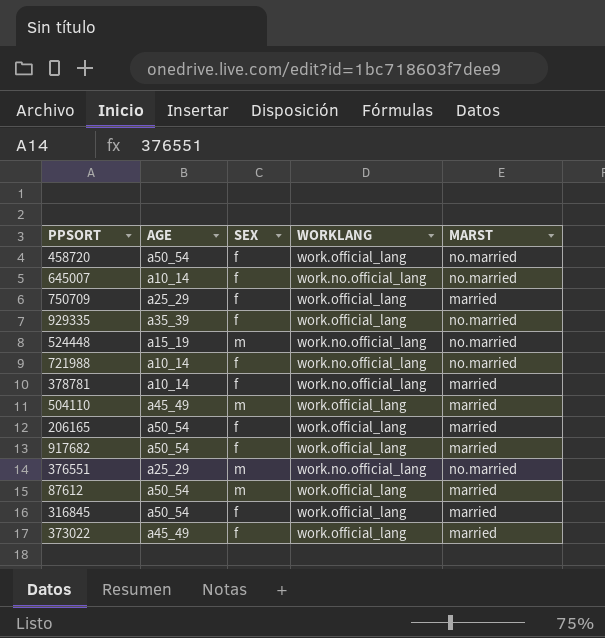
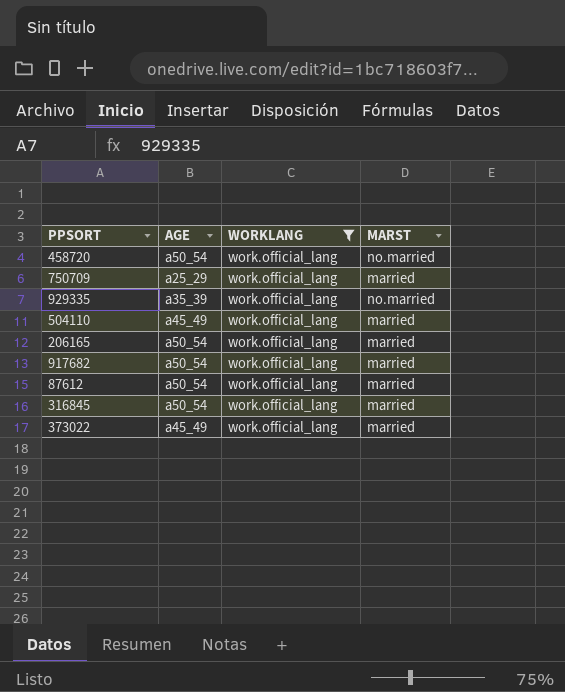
filter: none -> WORKLANG = work.official_lang
column SEX | position: 3 -> none

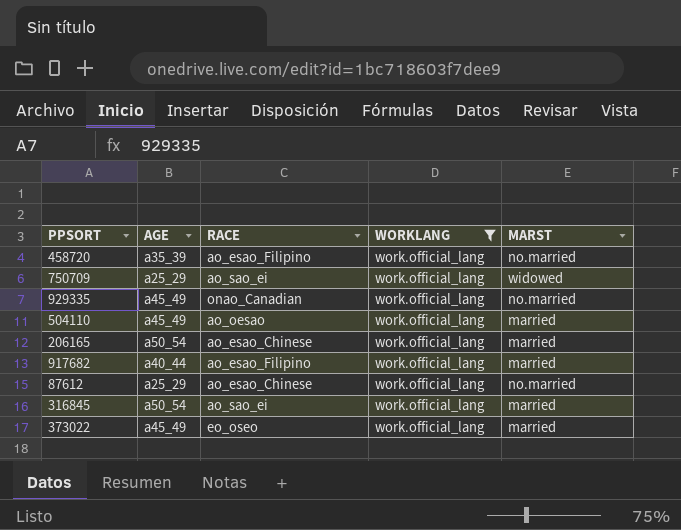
column RACE | position: none -> 3
458720 | AGE: a50_54 -> a35_39
750709 | MARST: married -> widowed
929335 | AGE: a35_39 -> a45_49
917682 | AGE: a50_54 -> a40_44
87612 | AGE: a50_54 -> a25_29
87612 | MARST: married -> no.married

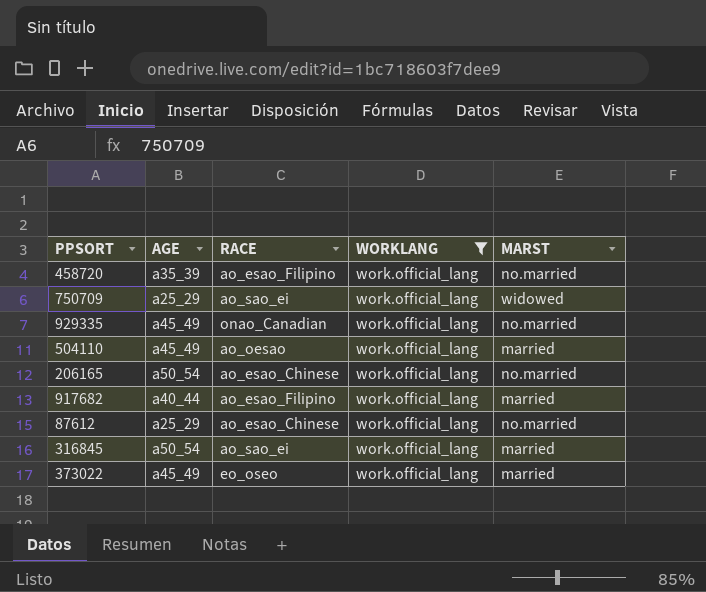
206165 | MARST: married -> no.married

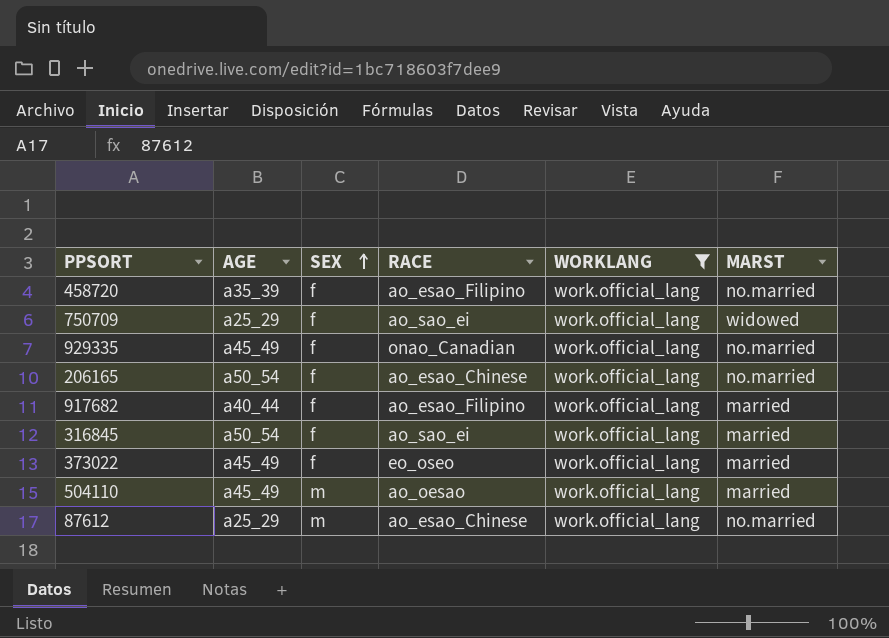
row order: none -> SEX ascending
column SEX | position: none -> 3

